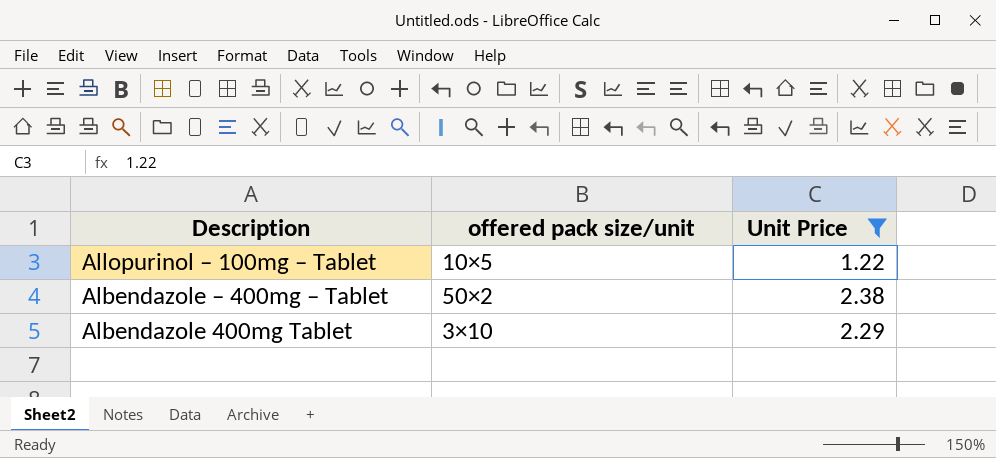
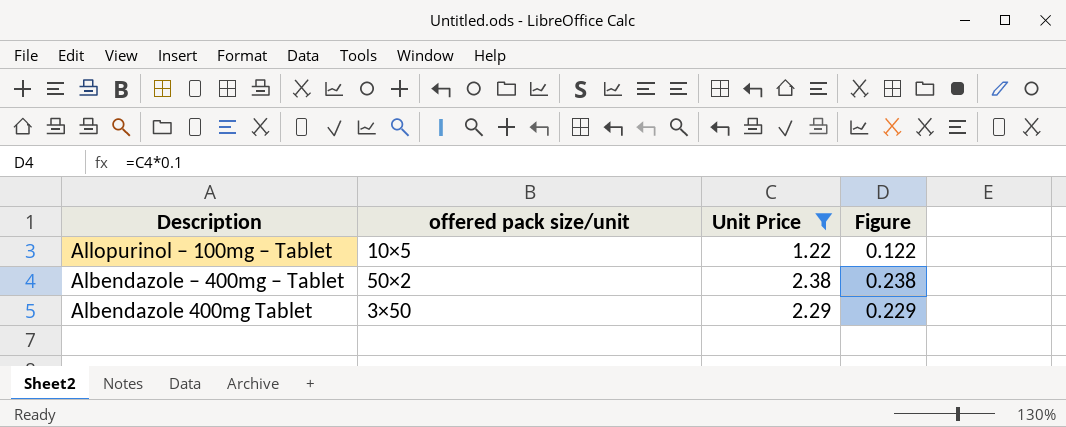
column Figure | formula: none -> [Unit Price] * 0.1
Albendazole 400mg Tablet | offered pack size/unit: 3×10 -> 3×50

